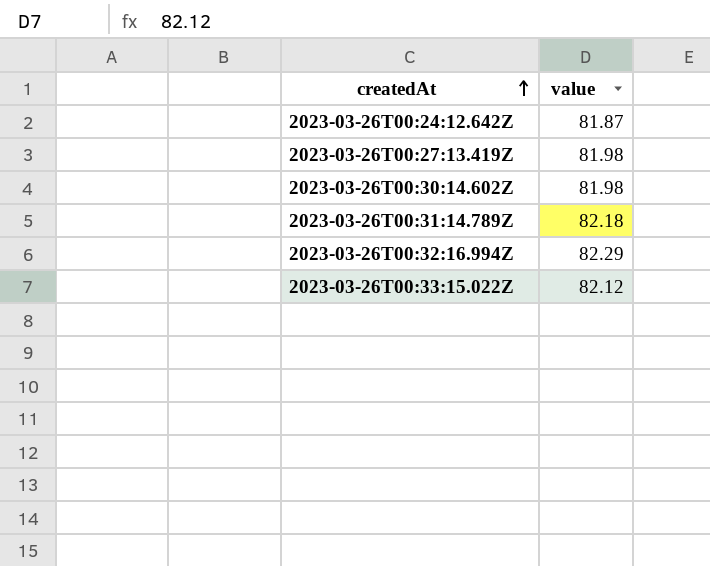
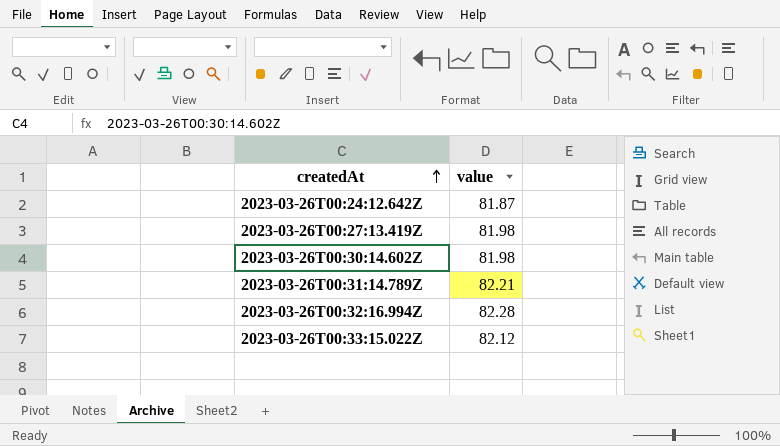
2023-03-26T00:31:14.789Z | value: 82.18 -> 82.21
2023-03-26T00:32:16.994Z | value: 82.29 -> 82.28

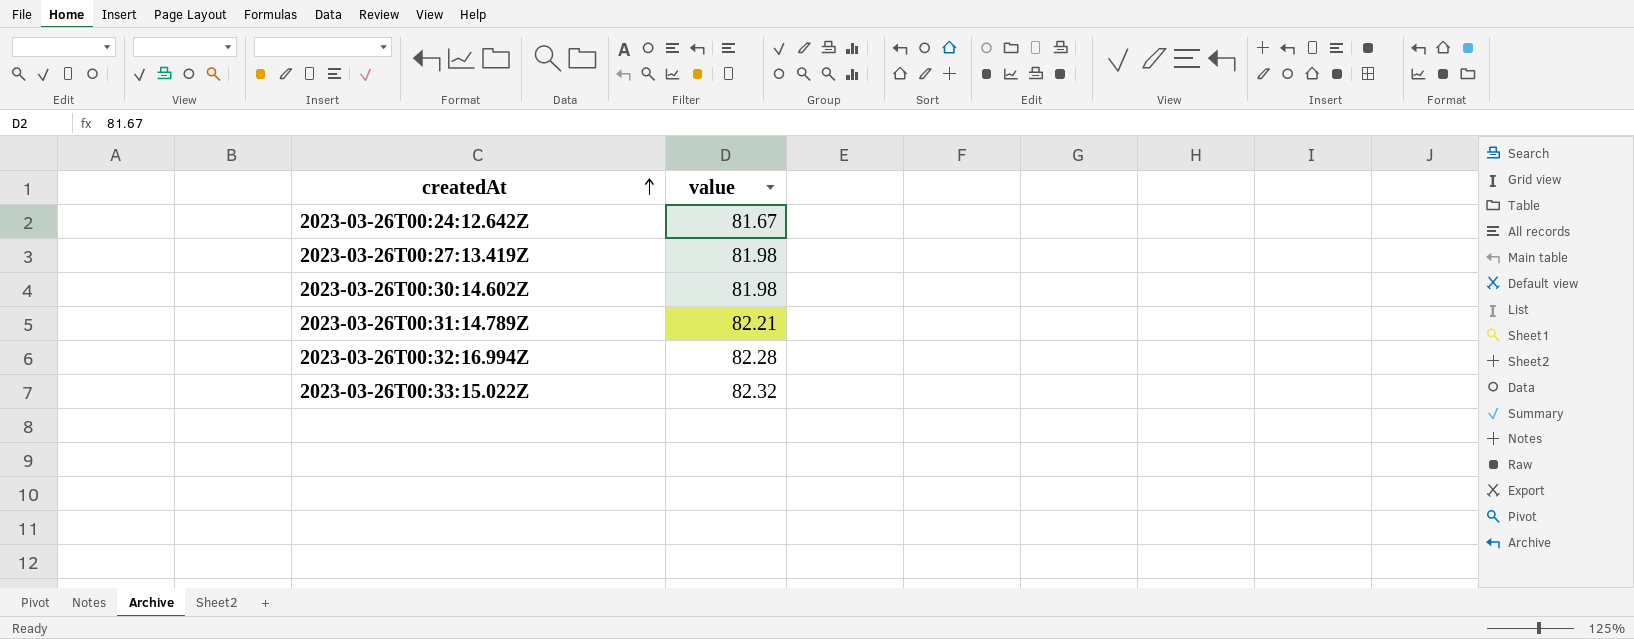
2023-03-26T00:24:12.642Z | value: 81.87 -> 81.67
2023-03-26T00:33:15.022Z | value: 82.12 -> 82.32

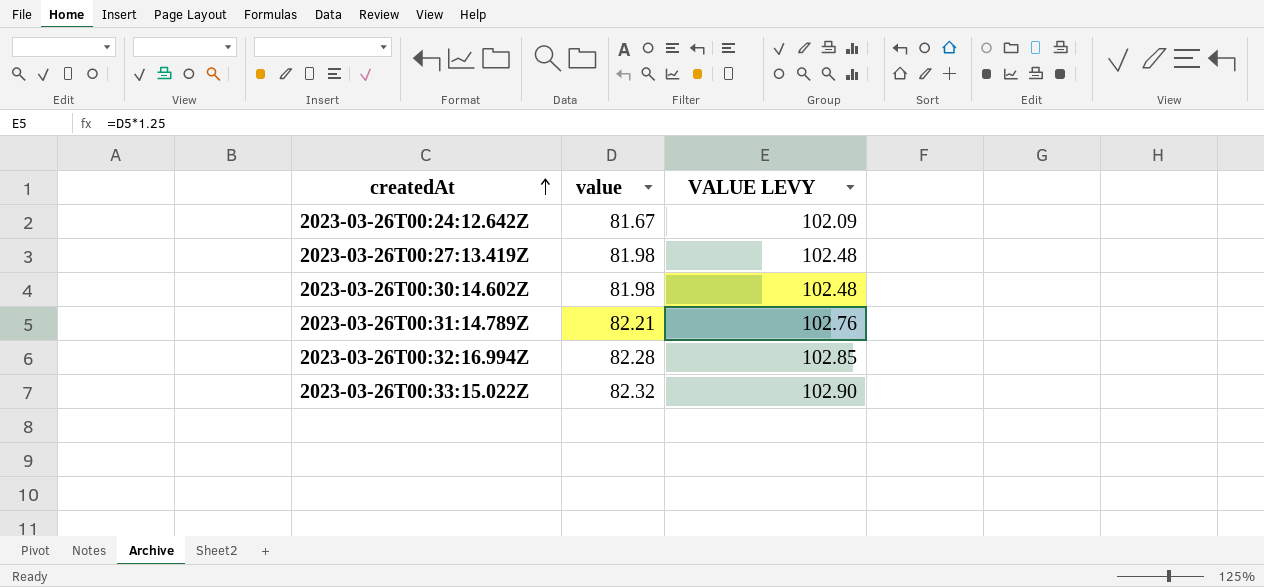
column VALUE LEVY | formula: none -> [value] * 1.25

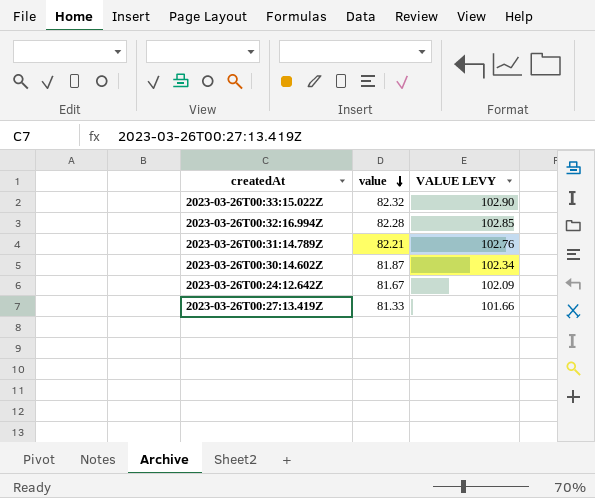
row order: createdAt ascending -> value descending
2023-03-26T00:30:14.602Z | value: 81.98 -> 81.87
2023-03-26T00:30:14.602Z | VALUE LEVY: 102.48 -> 102.34
2023-03-26T00:27:13.419Z | value: 81.98 -> 81.33
2023-03-26T00:27:13.419Z | VALUE LEVY: 102.48 -> 101.66

